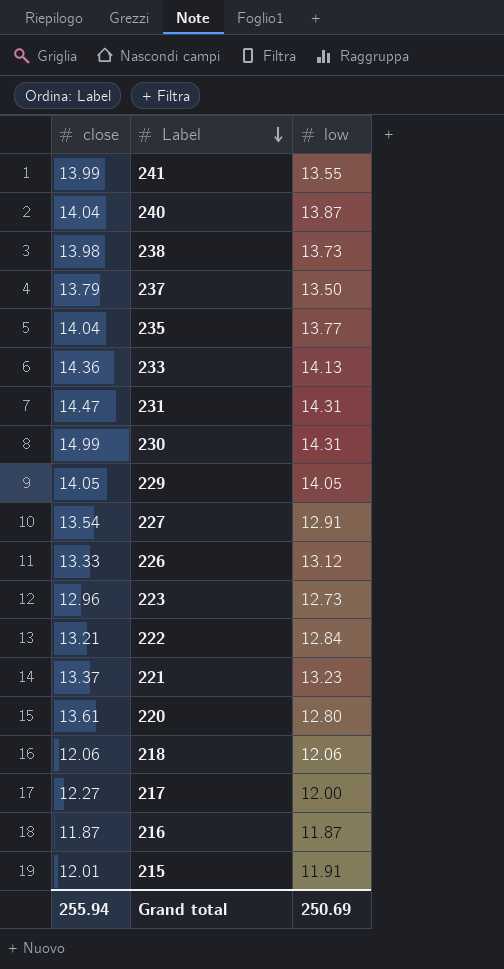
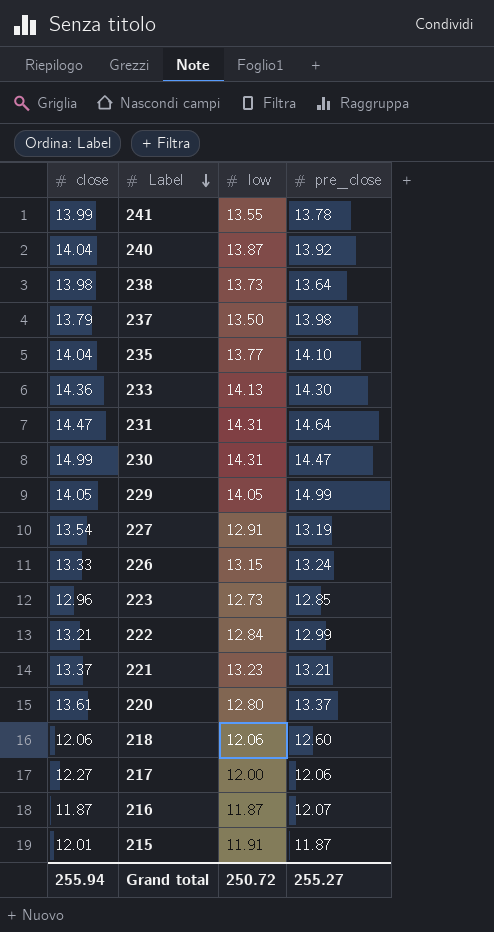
column pre_close | position: none -> 4
226 | low: 13.12 -> 13.15
Grand total | low: 250.69 -> 250.72

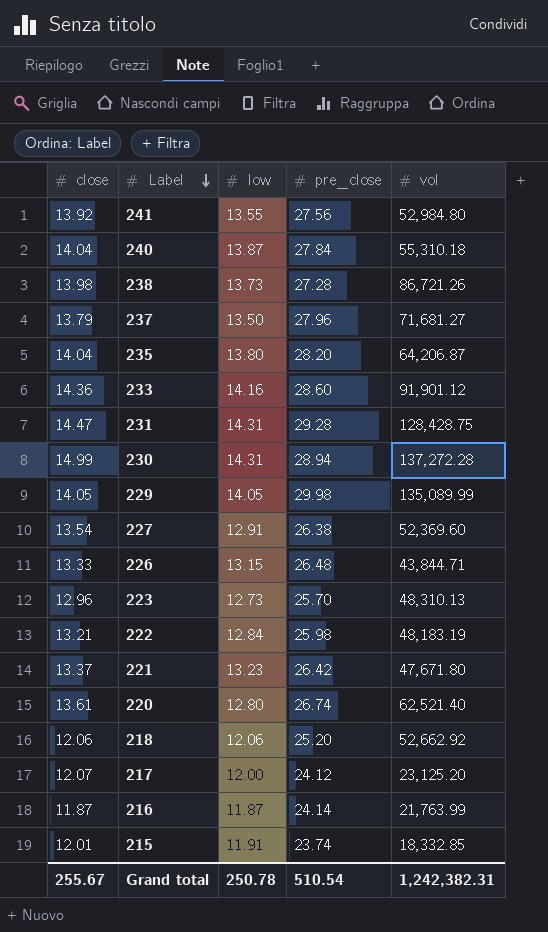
column vol | position: none -> 5
241 | close: 13.99 -> 13.92
241 | pre_close: 13.78 -> 27.56
240 | pre_close: 13.92 -> 27.84
238 | pre_close: 13.64 -> 27.28
237 | pre_close: 13.98 -> 27.96
235 | low: 13.77 -> 13.80
235 | pre_close: 14.10 -> 28.20
233 | low: 14.13 -> 14.16
233 | pre_close: 14.30 -> 28.60
231 | pre_close: 14.64 -> 29.28
230 | pre_close: 14.47 -> 28.94
229 | pre_close: 14.99 -> 29.98
227 | pre_close: 13.19 -> 26.38
226 | pre_close: 13.24 -> 26.48
223 | pre_close: 12.85 -> 25.70
222 | pre_close: 12.99 -> 25.98
221 | pre_close: 13.21 -> 26.42
220 | pre_close: 13.37 -> 26.74
218 | pre_close: 12.60 -> 25.20
217 | close: 12.27 -> 12.07
217 | pre_close: 12.06 -> 24.12
216 | pre_close: 12.07 -> 24.14
215 | pre_close: 11.87 -> 23.74
Grand total | close: 255.94 -> 255.67
Grand total | low: 250.72 -> 250.78
Grand total | pre_close: 255.27 -> 510.54

